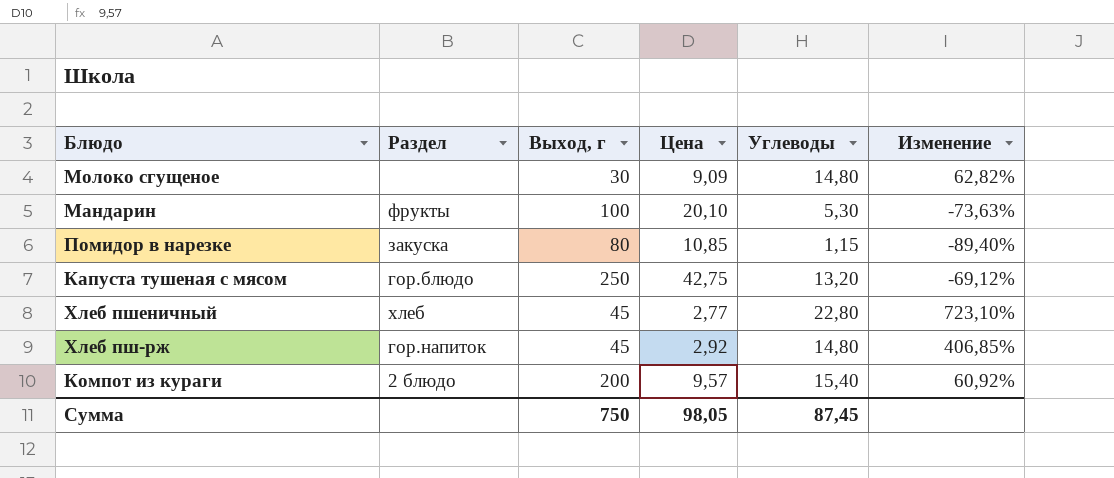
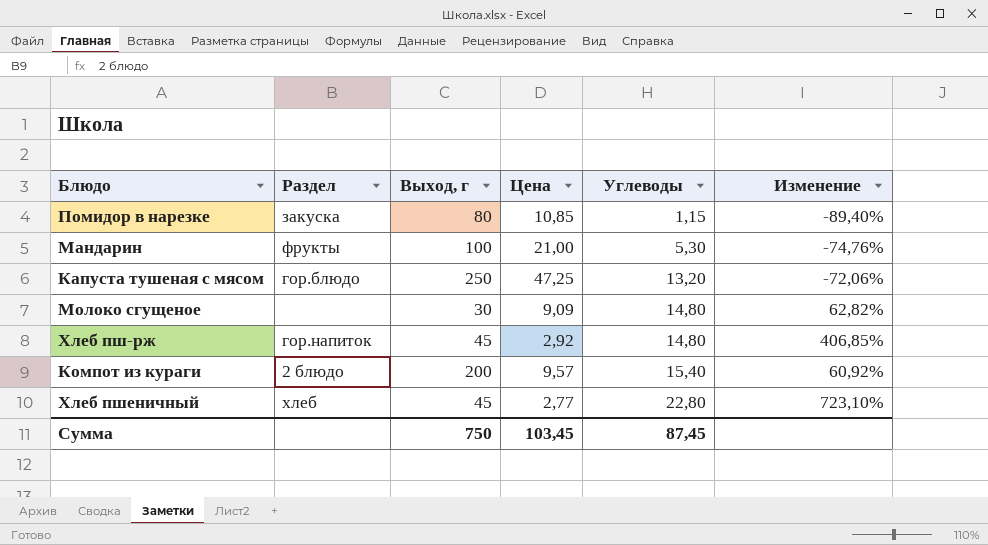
row order: none -> Углеводы ascending
Мандарин | Цена: 20,10 -> 21,00
Мандарин | Изменение: -73,63% -> -74,76%
Капуста тушеная с мясом | Цена: 42,75 -> 47,25
Капуста тушеная с мясом | Изменение: -69,12% -> -72,06%
Сумма | Цена: 98,05 -> 103,45

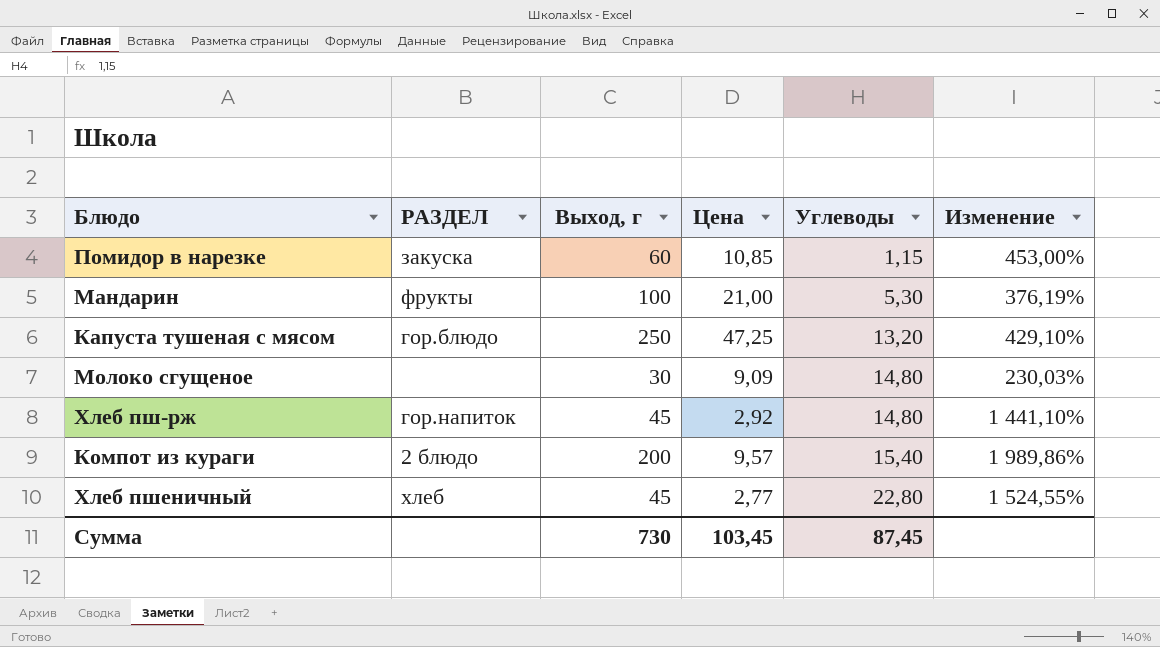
column name: Раздел -> РАЗДЕЛ
column Изменение | formula: ([Углеводы] - [Цена]) / [Цена] -> ([Выход, г] - [Цена]) / [Цена]
Помидор в нарезке | Выход, г: 80 -> 60
Сумма | Выход, г: 750 -> 730

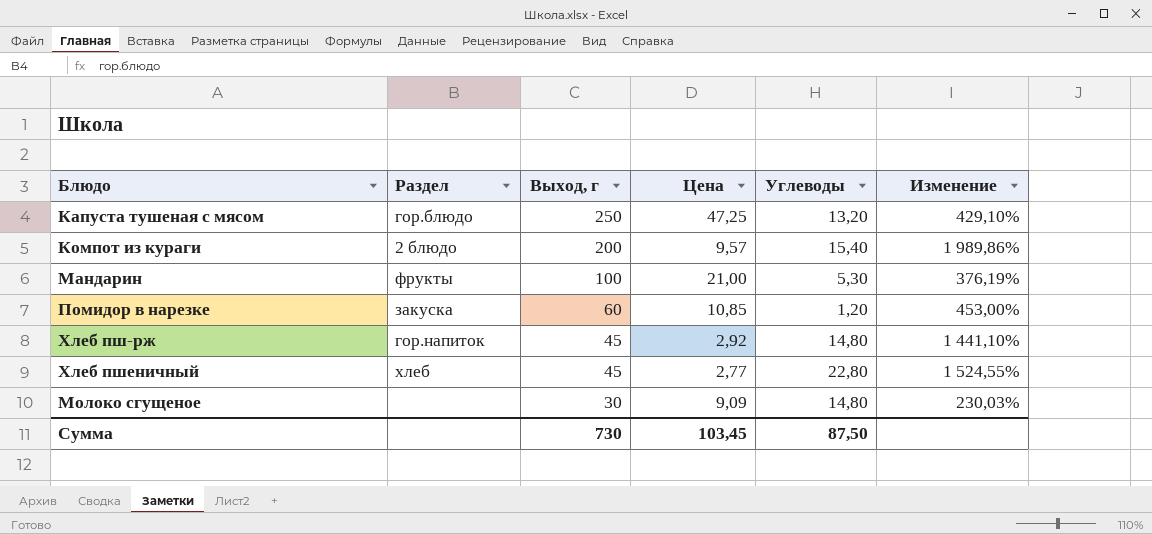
row order: Углеводы ascending -> Выход, г descending
column name: РАЗДЕЛ -> Раздел
Помидор в нарезке | Углеводы: 1,15 -> 1,20
Сумма | Углеводы: 87,45 -> 87,50

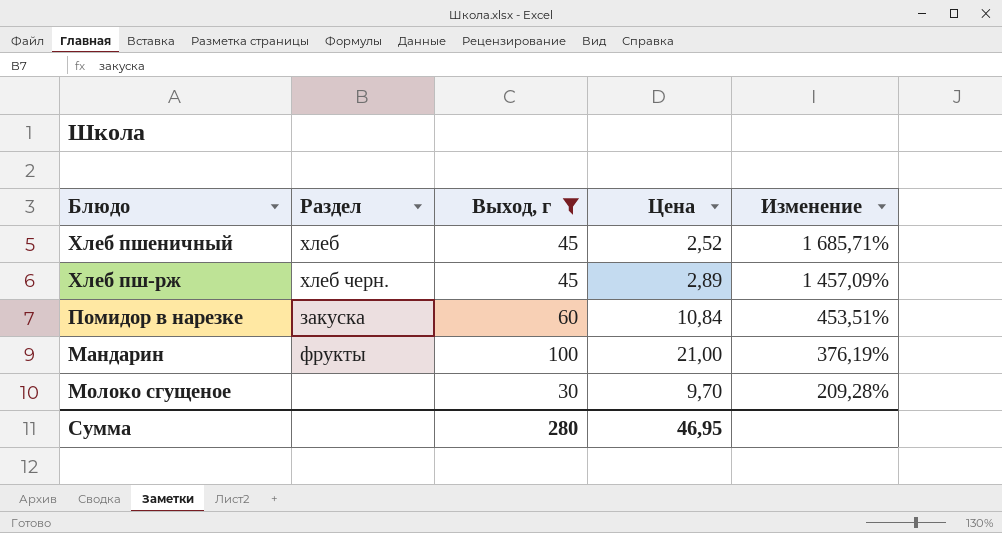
filter: none -> Выход, г <= 100
row order: Выход, г descending -> Изменение descending
column Углеводы | position: 5 -> none
Хлеб пшеничный | Цена: 2,77 -> 2,52
Хлеб пшеничный | Изменение: 1 524,55% -> 1 685,71%
Хлеб пш-рж | Раздел: гор.напиток -> хлеб черн.
Хлеб пш-рж | Цена: 2,92 -> 2,89
Хлеб пш-рж | Изменение: 1 441,10% -> 1 457,09%
Помидор в нарезке | Цена: 10,85 -> 10,84
Помидор в нарезке | Изменение: 453,00% -> 453,51%
Молоко сгущеное | Цена: 9,09 -> 9,70
Молоко сгущеное | Изменение: 230,03% -> 209,28%
Сумма | Выход, г: 730 -> 280
Сумма | Цена: 103,45 -> 46,95

